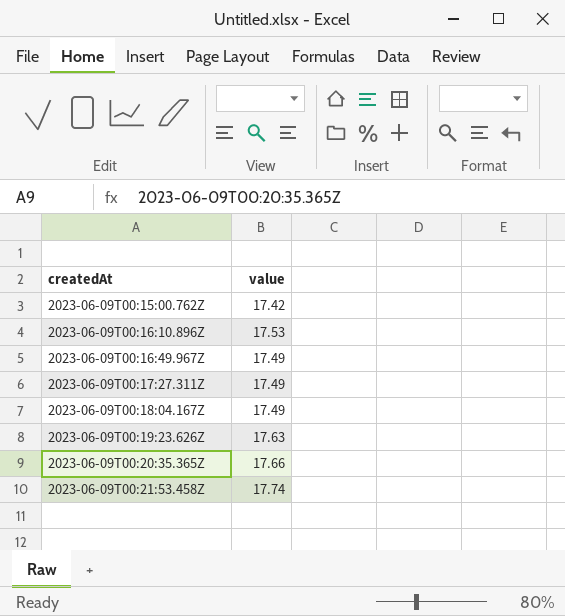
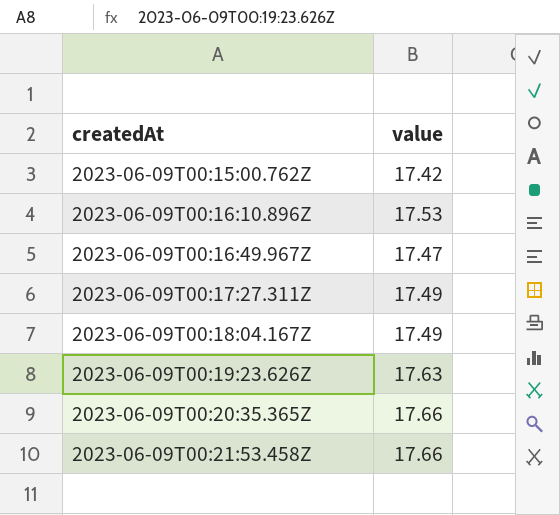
2023-06-09T00:16:49.967Z | value: 17.49 -> 17.47
2023-06-09T00:21:53.458Z | value: 17.74 -> 17.66

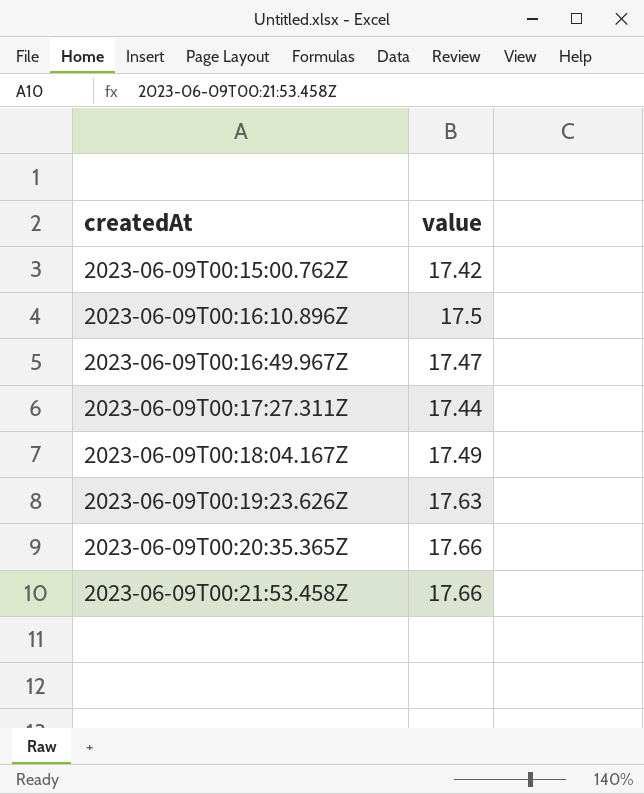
2023-06-09T00:16:10.896Z | value: 17.53 -> 17.5
2023-06-09T00:17:27.311Z | value: 17.49 -> 17.44

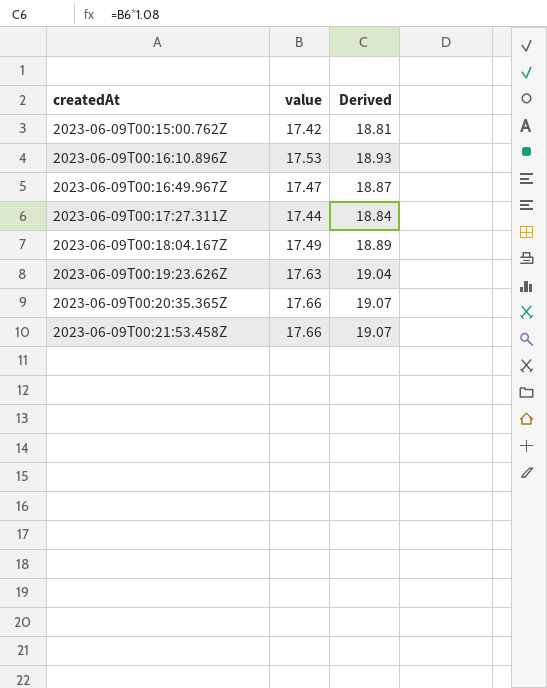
column Derived | formula: none -> [value] * 1.08
2023-06-09T00:16:10.896Z | value: 17.5 -> 17.53

